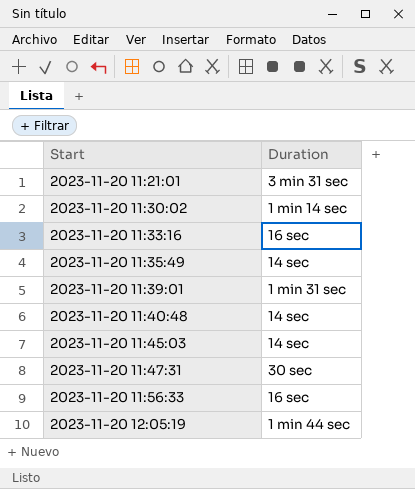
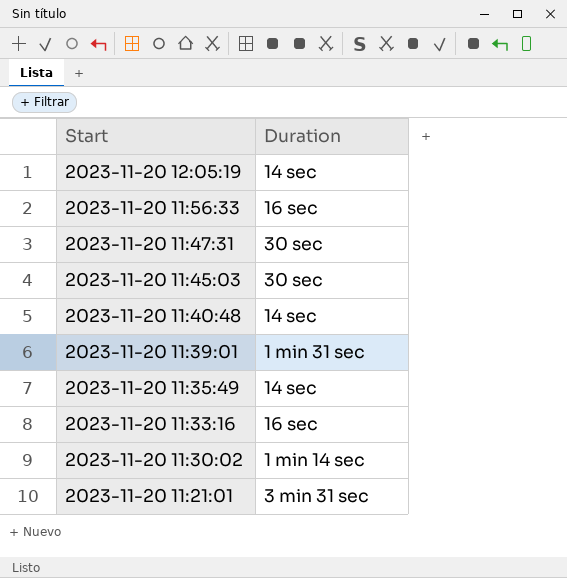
row order: Start ascending -> Start descending
2023-11-20 12:05:19 | Duration: 1 min 44 sec -> 14 sec
2023-11-20 11:45:03 | Duration: 14 sec -> 30 sec

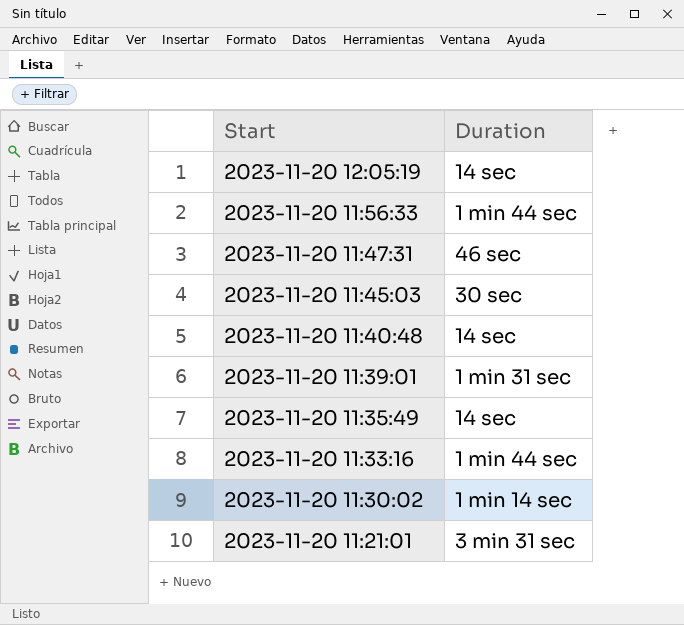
2023-11-20 11:56:33 | Duration: 16 sec -> 1 min 44 sec
2023-11-20 11:47:31 | Duration: 30 sec -> 46 sec
2023-11-20 11:33:16 | Duration: 16 sec -> 1 min 44 sec

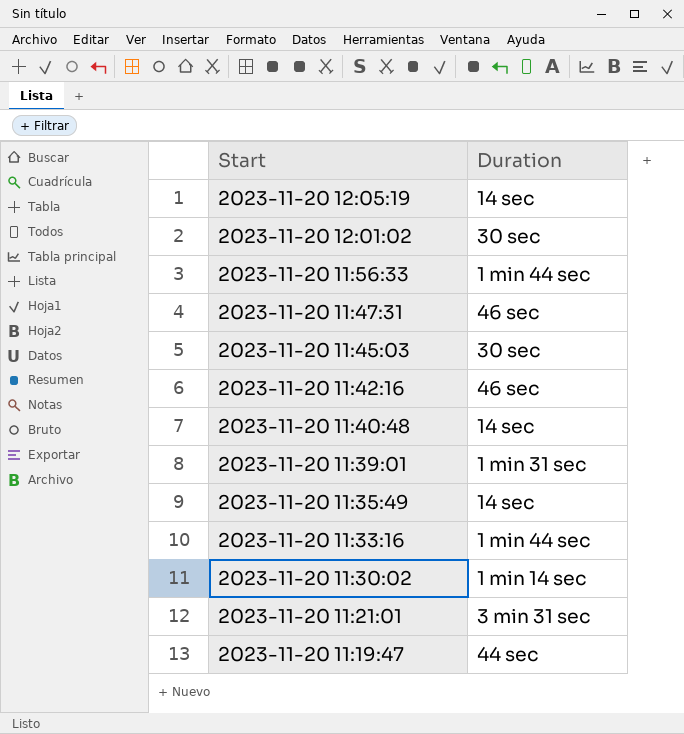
row 2023-11-20 12:01:02: none -> 30 sec
row 2023-11-20 11:42:16: none -> 46 sec
row 2023-11-20 11:19:47: none -> 44 sec

